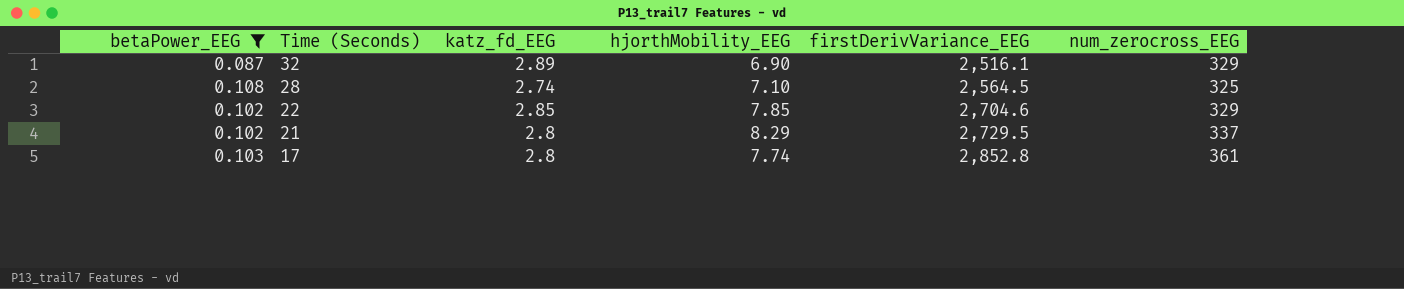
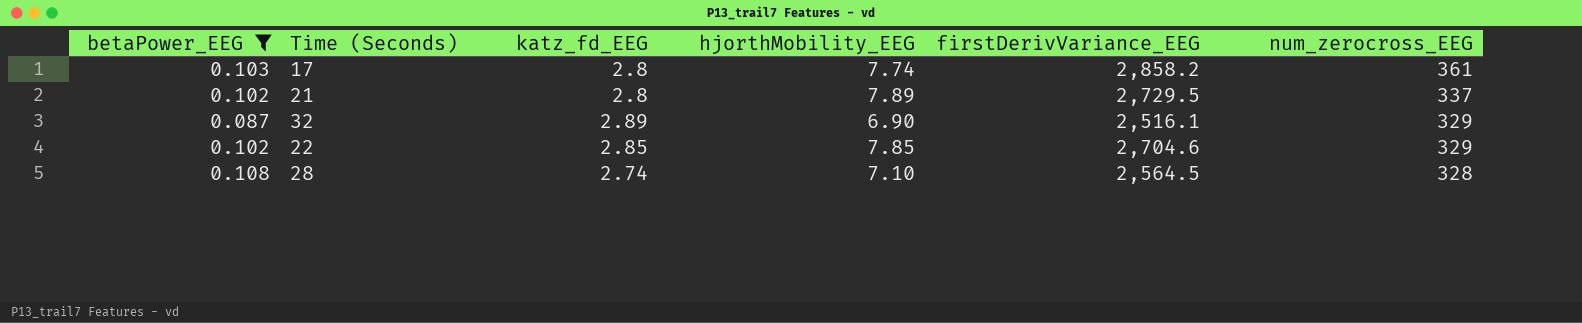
row order: Time (Seconds) descending -> num_zerocross_EEG descending
17 | firstDerivVariance_EEG: 2,852.8 -> 2,858.2
21 | hjorthMobility_EEG: 8.29 -> 7.89
28 | num_zerocross_EEG: 325 -> 328

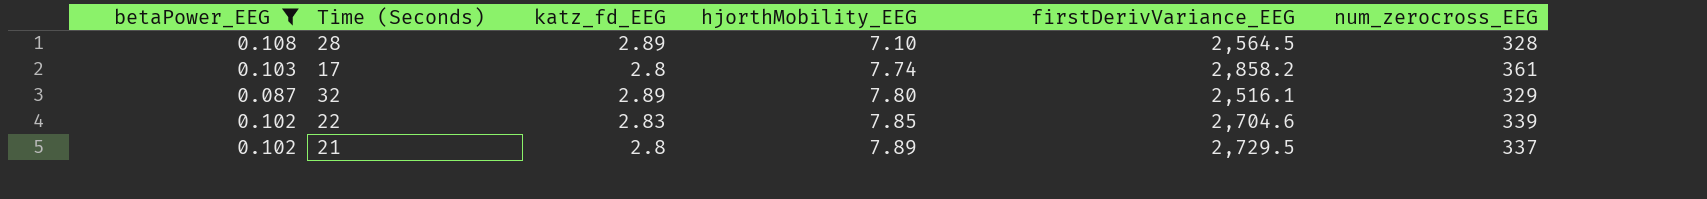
row order: num_zerocross_EEG descending -> hjorthMobility_EEG ascending
28 | katz_fd_EEG: 2.74 -> 2.89
32 | hjorthMobility_EEG: 6.90 -> 7.80
22 | katz_fd_EEG: 2.85 -> 2.83
22 | num_zerocross_EEG: 329 -> 339

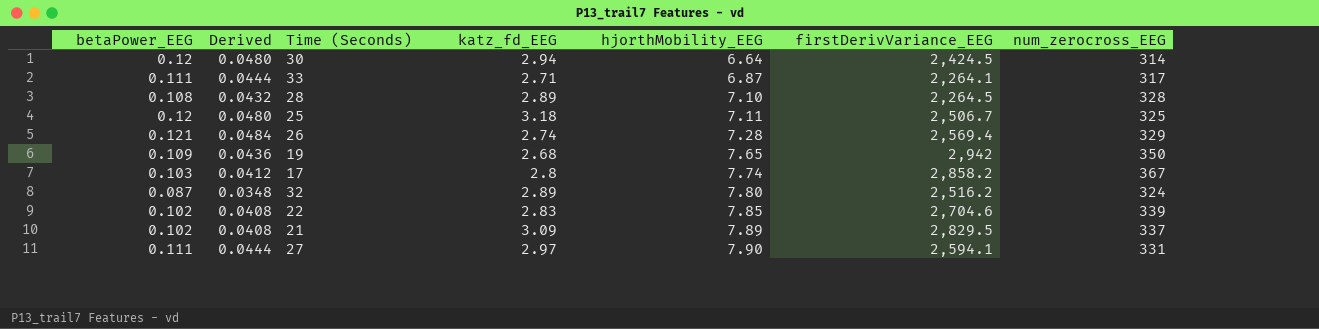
filter: betaPower_EEG <= 0.108 -> none
column Derived | formula: none -> [betaPower_EEG] * 0.4
28 | firstDerivVariance_EEG: 2,564.5 -> 2,264.5
17 | num_zerocross_EEG: 361 -> 367
32 | firstDerivVariance_EEG: 2,516.1 -> 2,516.2
32 | num_zerocross_EEG: 329 -> 324
21 | katz_fd_EEG: 2.8 -> 3.09
21 | firstDerivVariance_EEG: 2,729.5 -> 2,829.5

